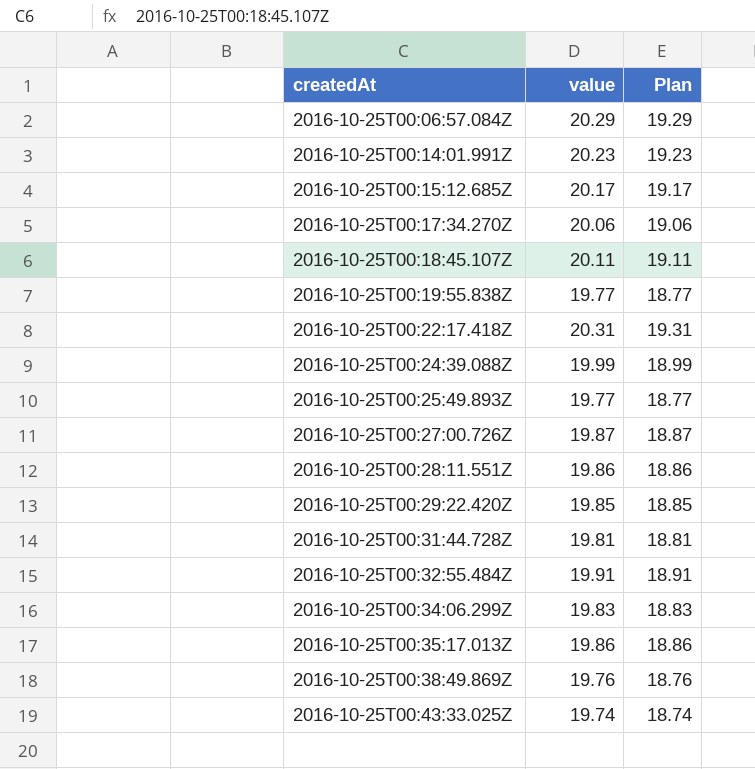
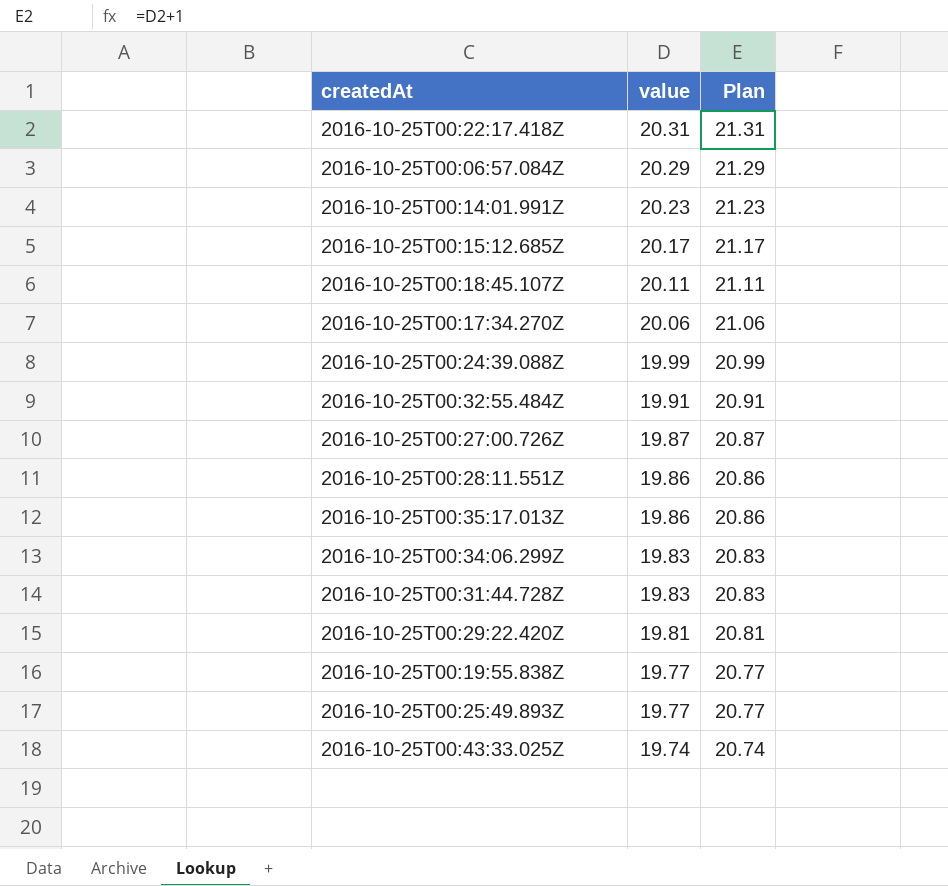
row order: createdAt ascending -> value descending
column Plan | formula: [value] - 1 -> [value] + 1
row 2016-10-25T00:38:49.869Z: 19.76 | 18.76 -> none
2016-10-25T00:31:44.728Z | value: 19.81 -> 19.83
2016-10-25T00:29:22.420Z | value: 19.85 -> 19.81

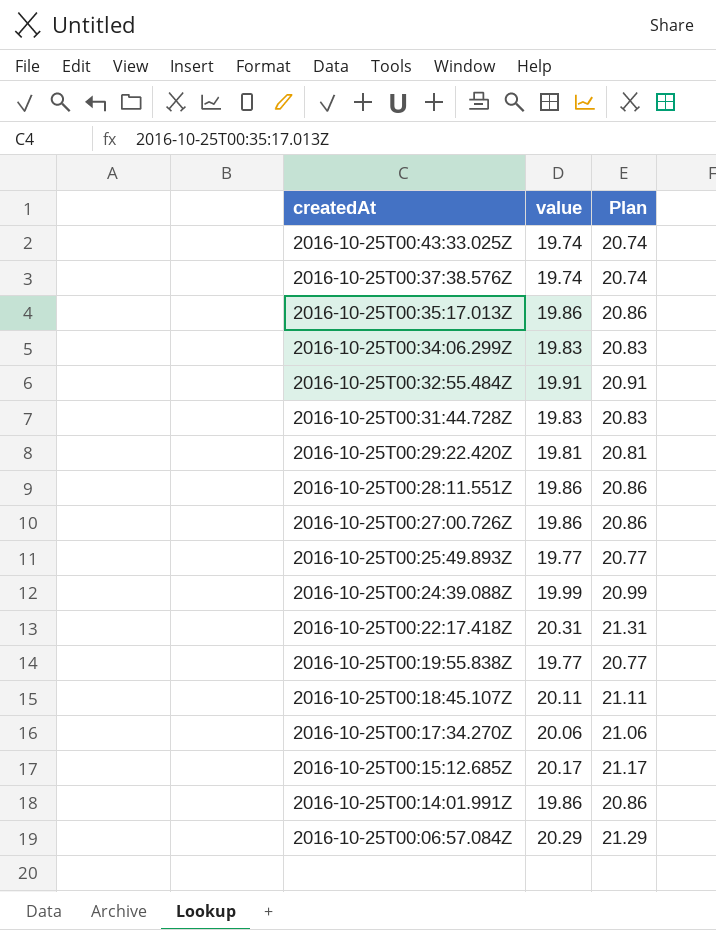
row order: value descending -> createdAt descending
row 2016-10-25T00:37:38.576Z: none -> 19.74 | 20.74
2016-10-25T00:27:00.726Z | value: 19.87 -> 19.86
2016-10-25T00:27:00.726Z | Plan: 20.87 -> 20.86
2016-10-25T00:14:01.991Z | value: 20.23 -> 19.86
2016-10-25T00:14:01.991Z | Plan: 21.23 -> 20.86

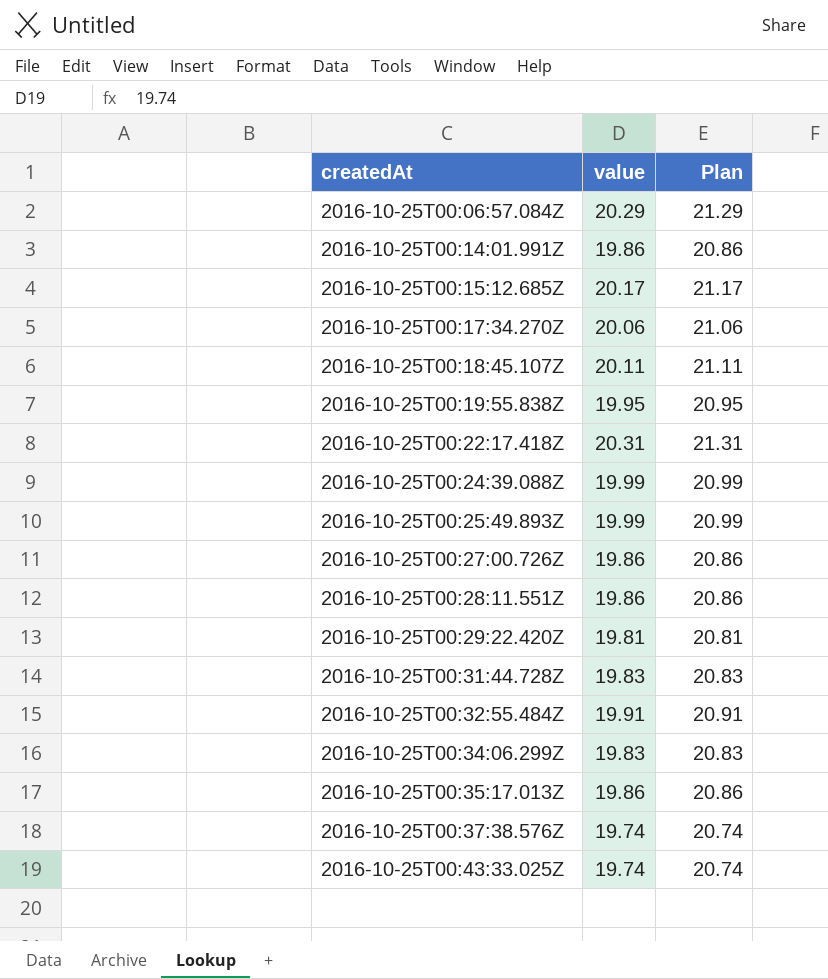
row order: createdAt descending -> createdAt ascending
2016-10-25T00:19:55.838Z | value: 19.77 -> 19.95
2016-10-25T00:19:55.838Z | Plan: 20.77 -> 20.95
2016-10-25T00:25:49.893Z | value: 19.77 -> 19.99
2016-10-25T00:25:49.893Z | Plan: 20.77 -> 20.99

